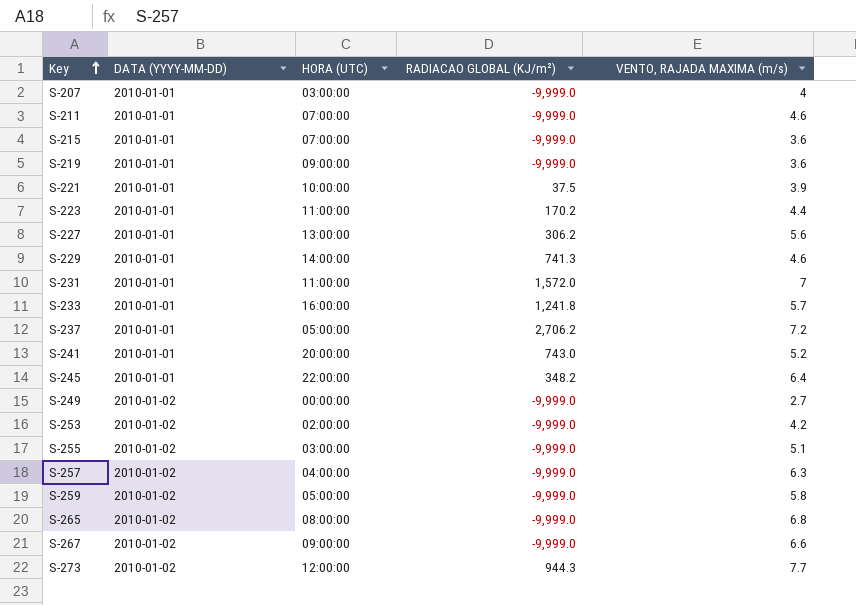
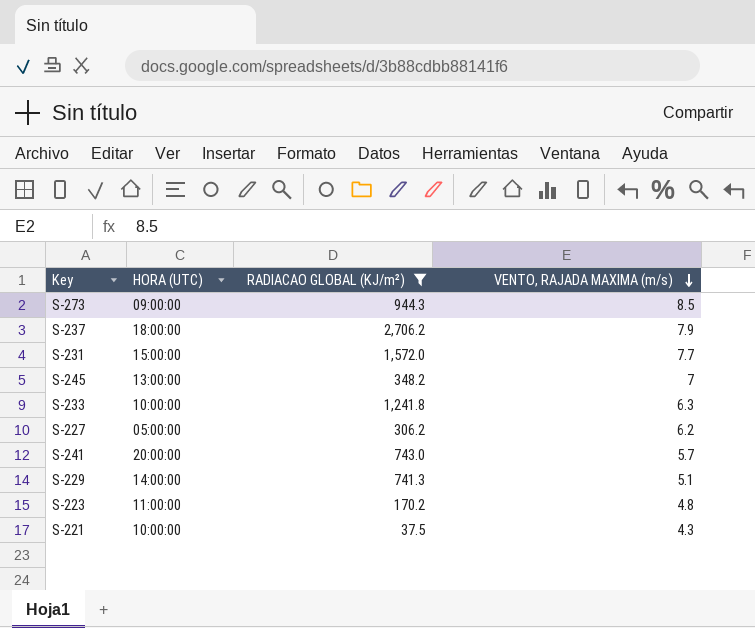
filter: none -> RADIACAO GLOBAL (KJ/m²) != -9,999.0
row order: Key ascending -> VENTO, RAJADA MAXIMA (m/s) descending
column DATA (YYYY-MM-DD) | position: 2 -> none
S-273 | HORA (UTC): 12:00:00 -> 09:00:00
S-273 | VENTO, RAJADA MAXIMA (m/s): 7.7 -> 8.5
S-237 | HORA (UTC): 05:00:00 -> 18:00:00
S-237 | VENTO, RAJADA MAXIMA (m/s): 7.2 -> 7.9
S-231 | HORA (UTC): 11:00:00 -> 15:00:00
S-231 | VENTO, RAJADA MAXIMA (m/s): 7 -> 7.7
S-245 | HORA (UTC): 22:00:00 -> 13:00:00
S-245 | VENTO, RAJADA MAXIMA (m/s): 6.4 -> 7
S-233 | HORA (UTC): 16:00:00 -> 10:00:00
S-233 | VENTO, RAJADA MAXIMA (m/s): 5.7 -> 6.3
S-227 | HORA (UTC): 13:00:00 -> 05:00:00
S-227 | VENTO, RAJADA MAXIMA (m/s): 5.6 -> 6.2
S-241 | VENTO, RAJADA MAXIMA (m/s): 5.2 -> 5.7
S-229 | VENTO, RAJADA MAXIMA (m/s): 4.6 -> 5.1
S-223 | VENTO, RAJADA MAXIMA (m/s): 4.4 -> 4.8
S-221 | VENTO, RAJADA MAXIMA (m/s): 3.9 -> 4.3

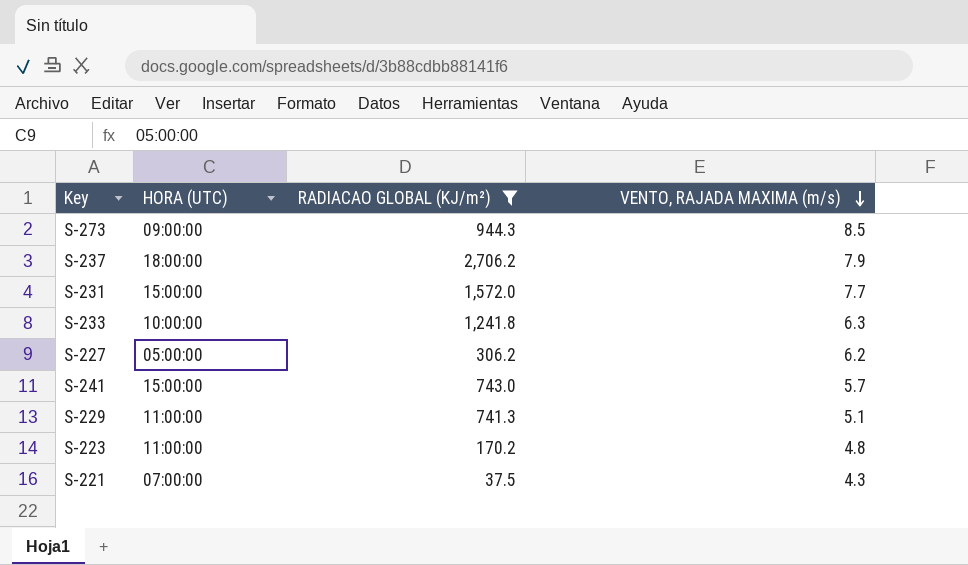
row S-245: 13:00:00 | 348.2 | 7 -> none
S-241 | HORA (UTC): 20:00:00 -> 15:00:00
S-229 | HORA (UTC): 14:00:00 -> 11:00:00
S-221 | HORA (UTC): 10:00:00 -> 07:00:00

